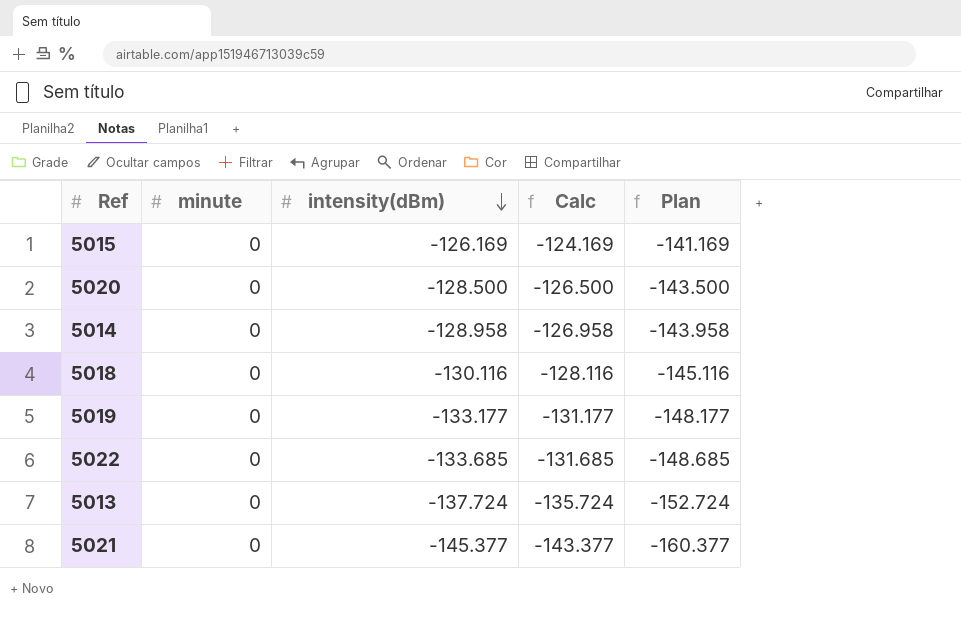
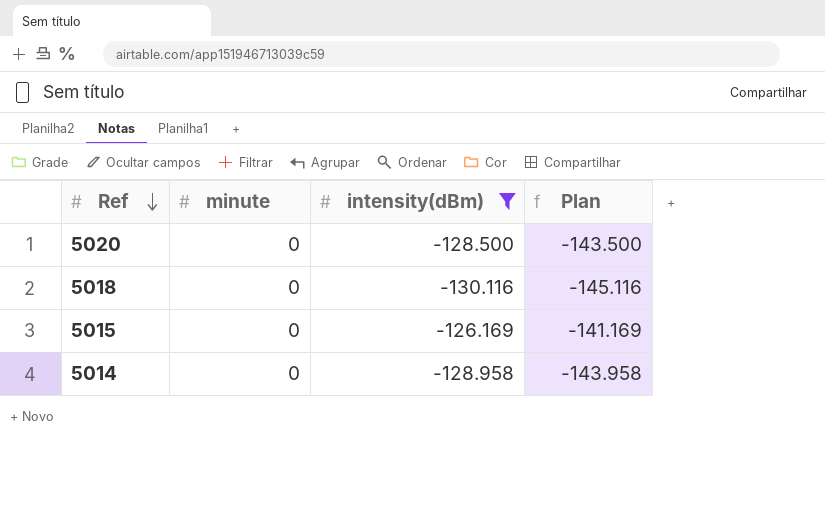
filter: none -> intensity(dBm) >= -130.116
row order: intensity(dBm) descending -> Ref descending
column Calc | formula: [intensity(dBm)] + 2 -> none

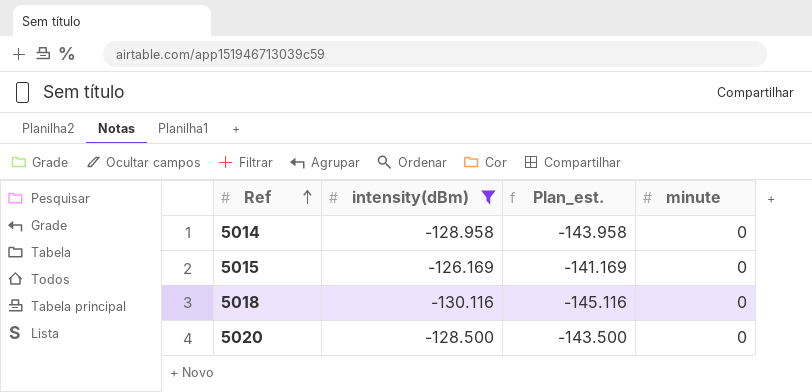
row order: Ref descending -> Ref ascending
column name: Plan -> Plan_est.
column minute | position: 2 -> 4

